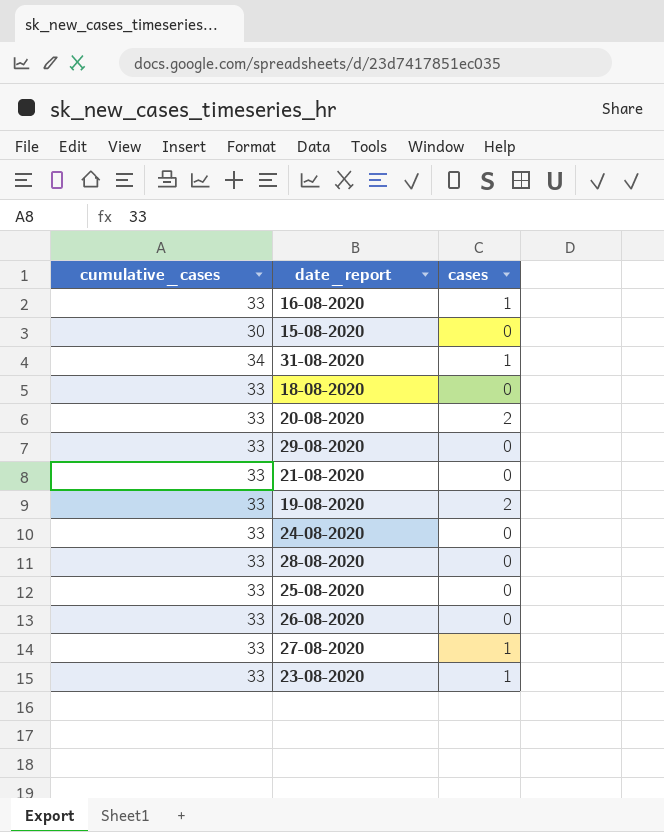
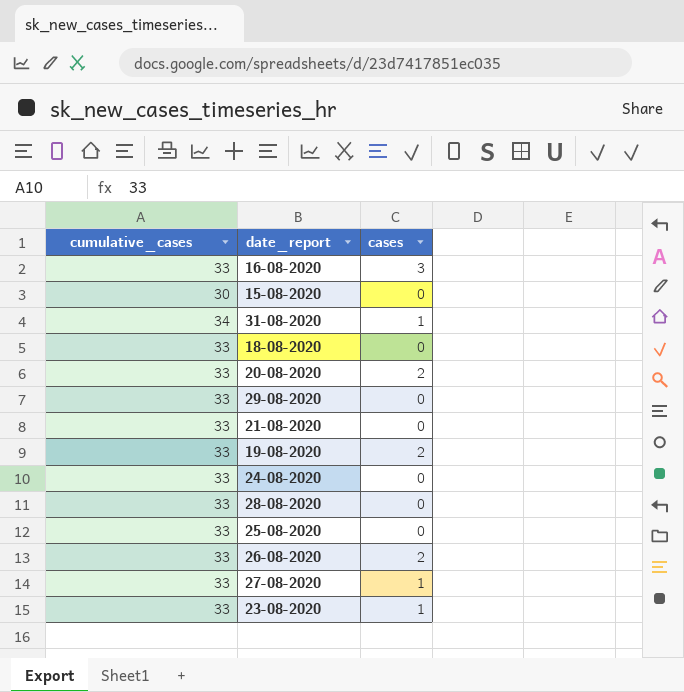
16-08-2020 | cases: 1 -> 3
26-08-2020 | cases: 0 -> 2

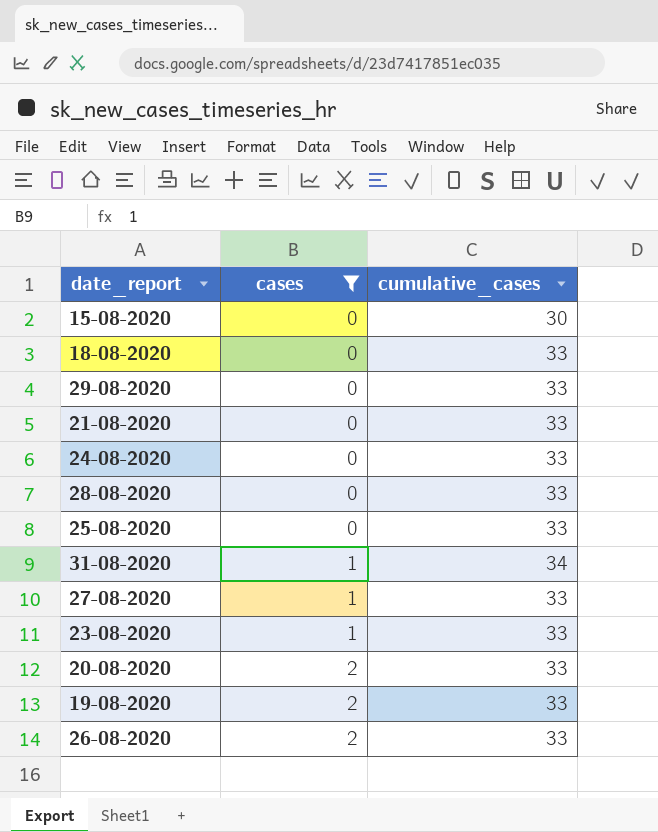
filter: none -> cases != 3
row order: none -> cases ascending
column cumulative_cases | position: 1 -> 3

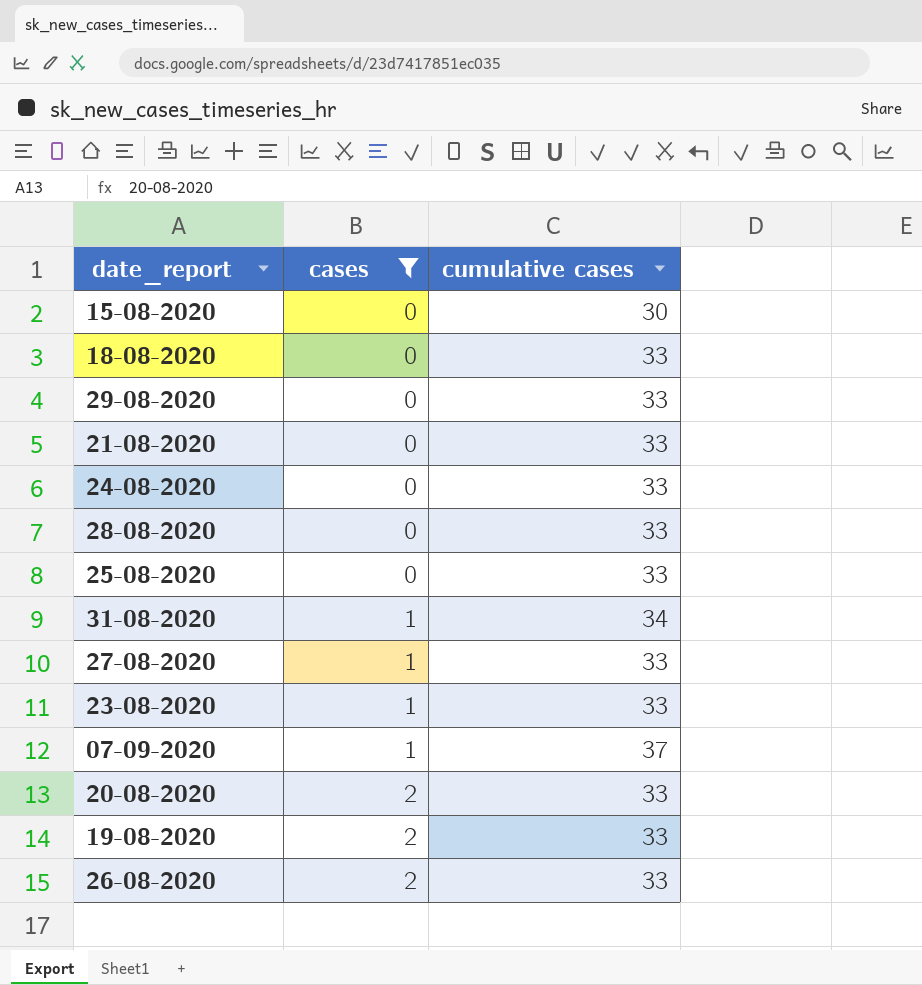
column name: cumulative_cases -> cumulative cases
row 07-09-2020: none -> 1 | 37

